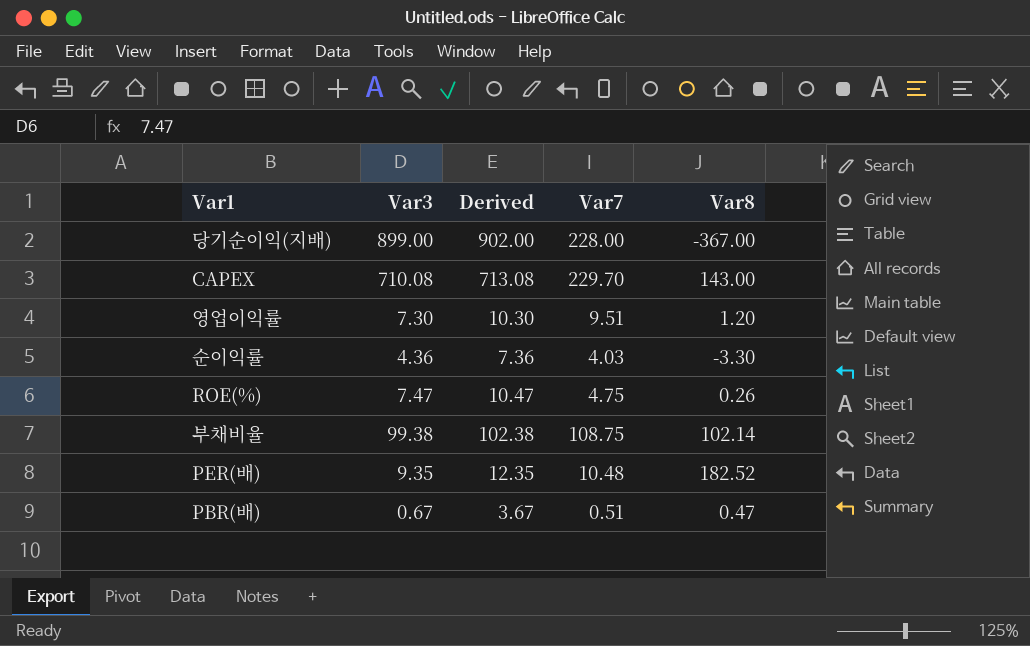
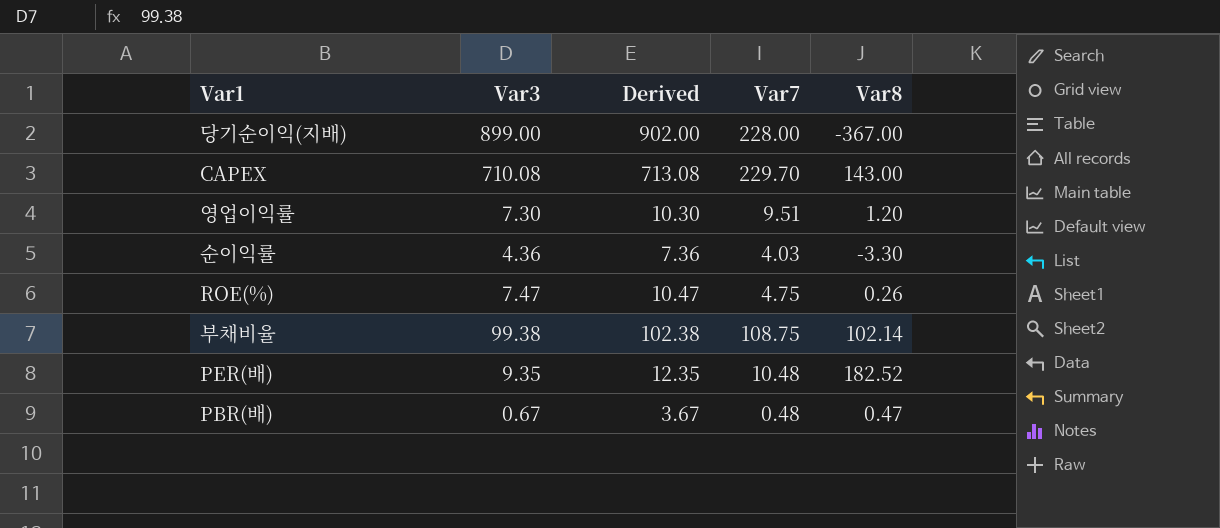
PBR(배) | Var7: 0.51 -> 0.48

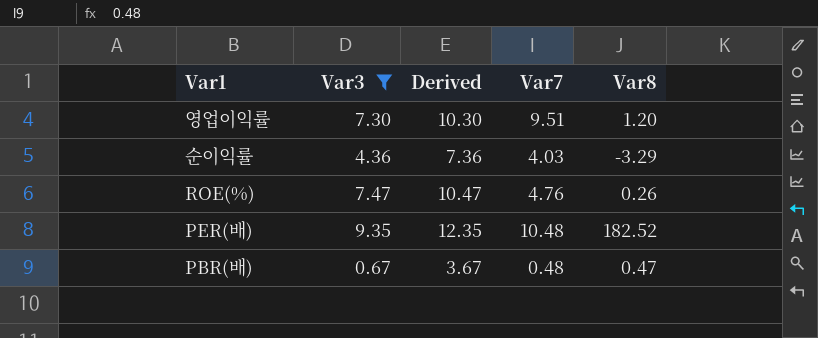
filter: none -> Var3 <= 9.35
순이익률 | Var8: -3.30 -> -3.29
ROE(%) | Var7: 4.75 -> 4.76

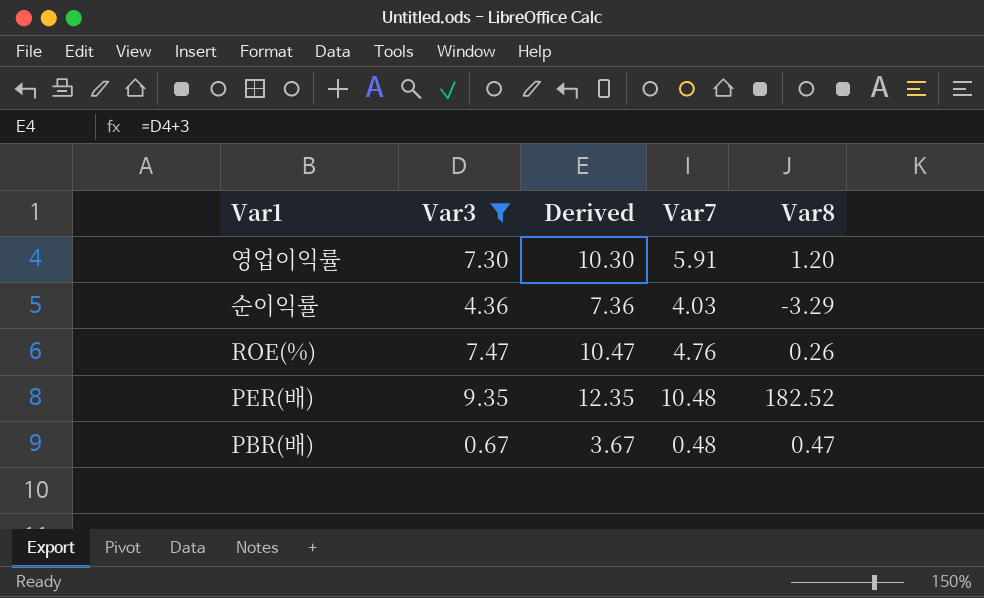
영업이익률 | Var7: 9.51 -> 5.91

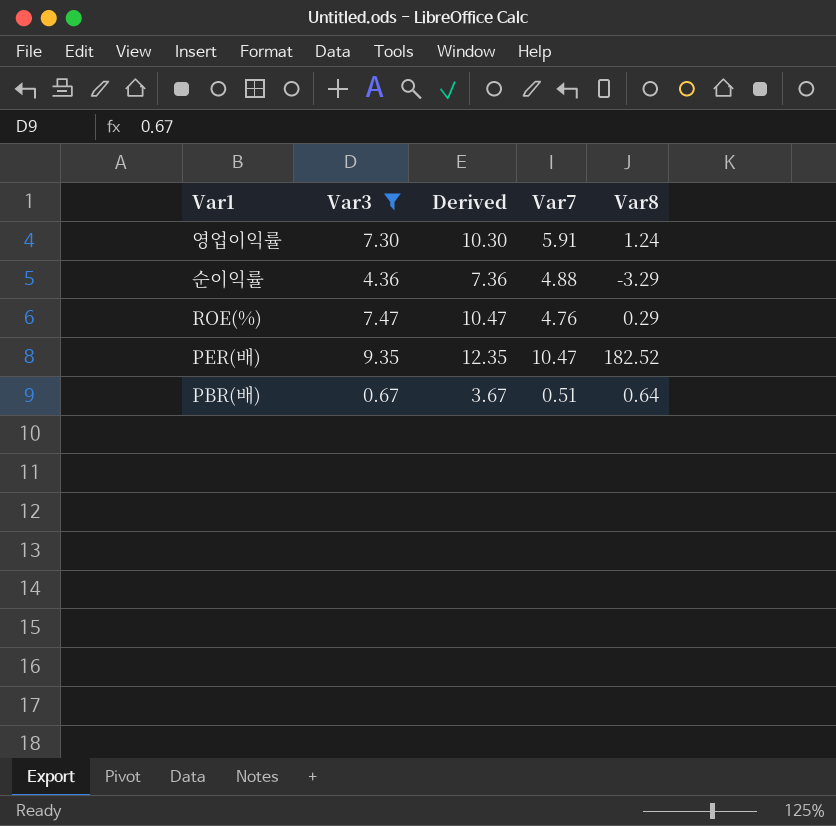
영업이익률 | Var8: 1.20 -> 1.24
순이익률 | Var7: 4.03 -> 4.88
ROE(%) | Var8: 0.26 -> 0.29
PER(배) | Var7: 10.48 -> 10.47
PBR(배) | Var7: 0.48 -> 0.51
PBR(배) | Var8: 0.47 -> 0.64

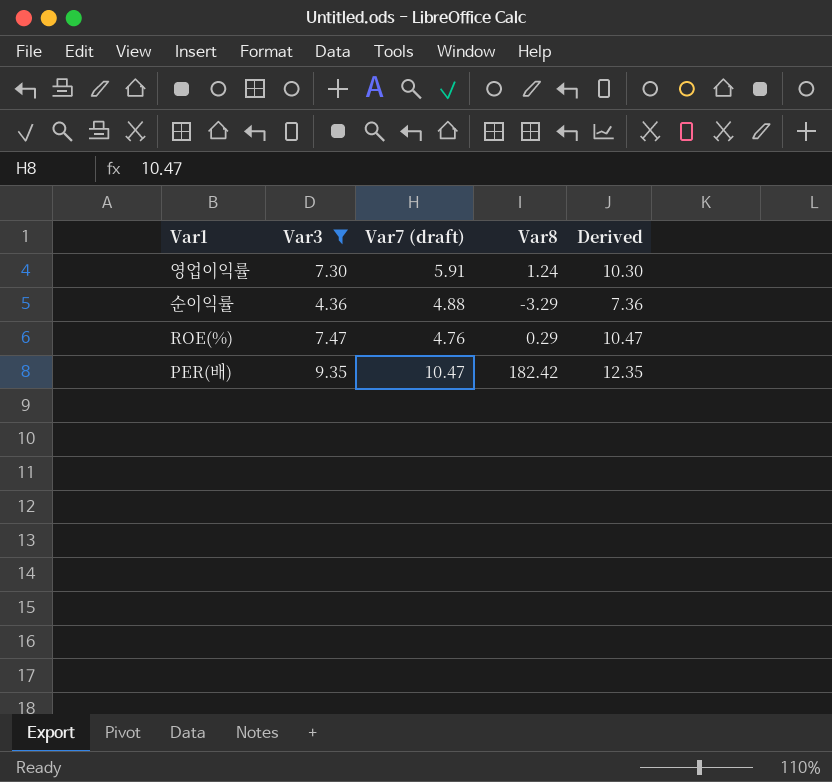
column name: Var7 -> Var7 (draft)
column Derived | position: 3 -> 5
row PBR(배): 0.67 | 3.67 | 0.51 | 0.64 -> none
PER(배) | Var8: 182.52 -> 182.42

